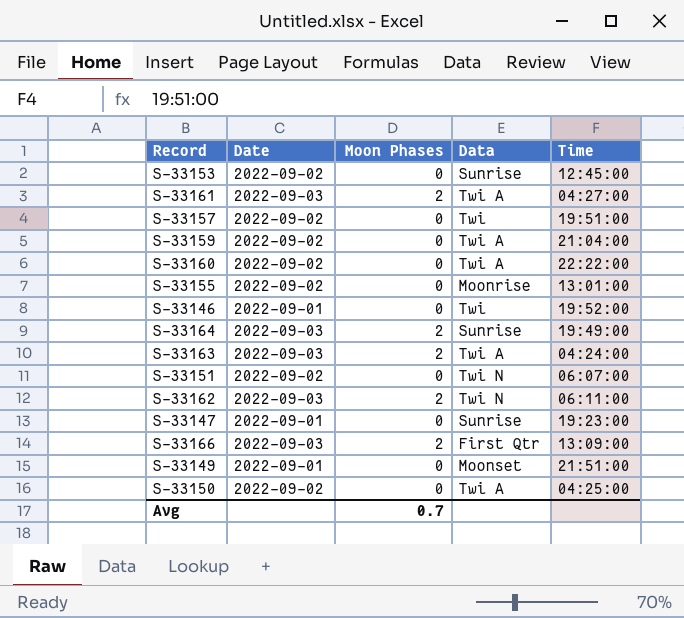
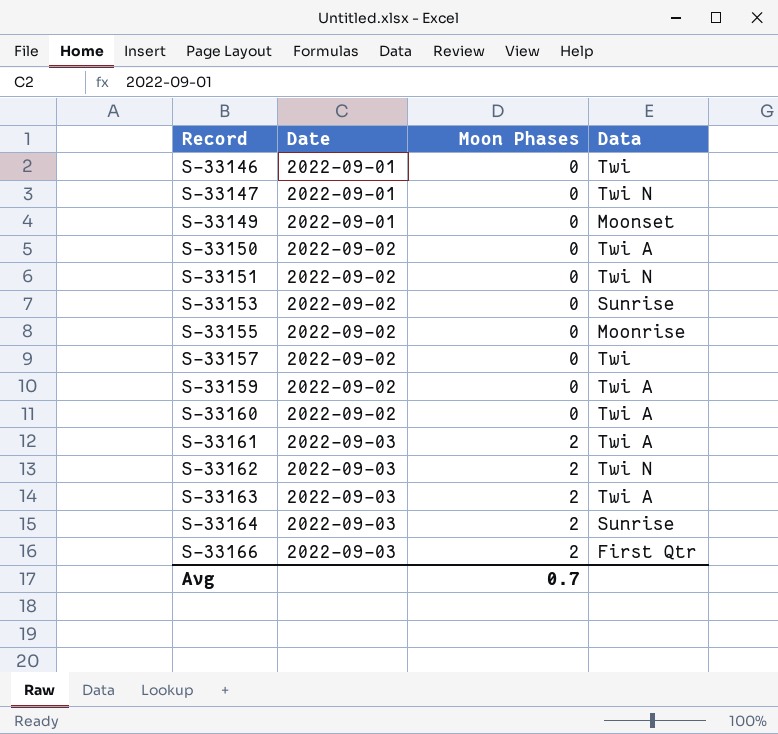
row order: none -> Record ascending
column Time | position: 5 -> none
S-33147 | Data: Sunrise -> Twi N

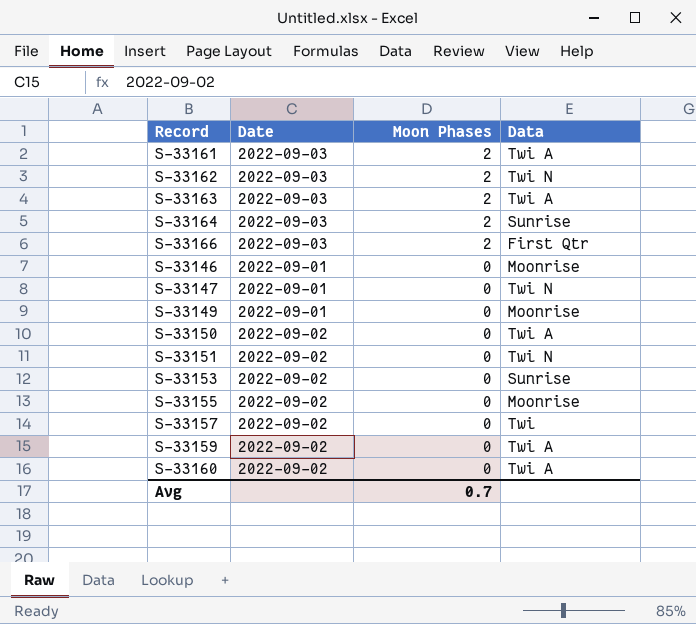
row order: Record ascending -> Moon Phases descending
S-33146 | Data: Twi -> Moonrise
S-33149 | Data: Moonset -> Moonrise

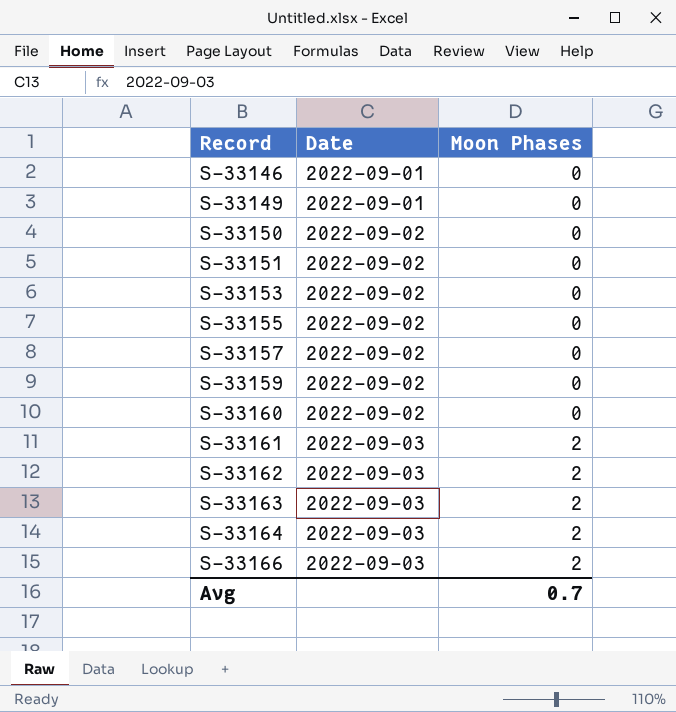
row order: Moon Phases descending -> Record ascending
column Data | position: 4 -> none
row S-33147: 2022-09-01 | 0 | Twi N -> none

